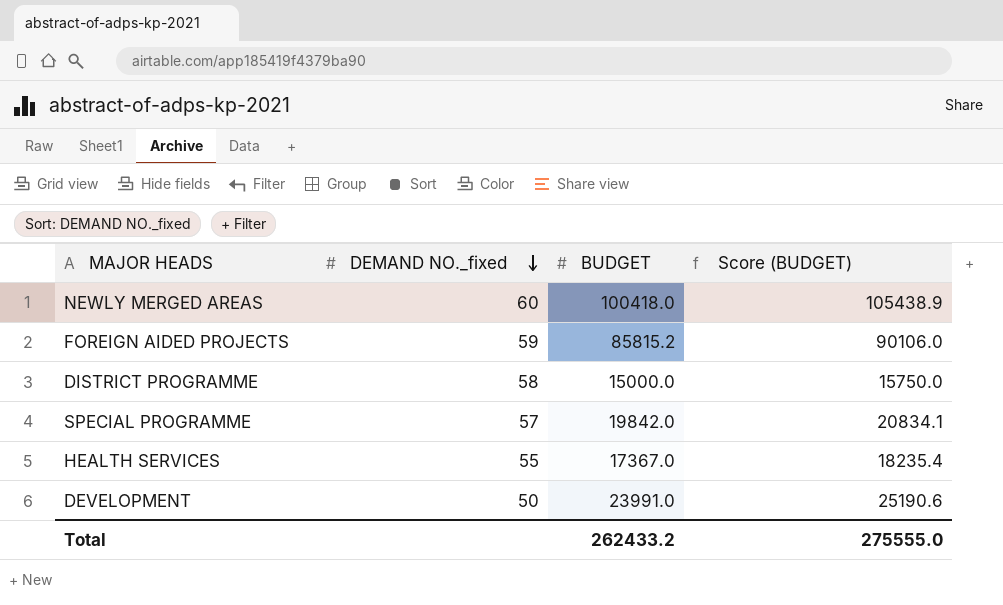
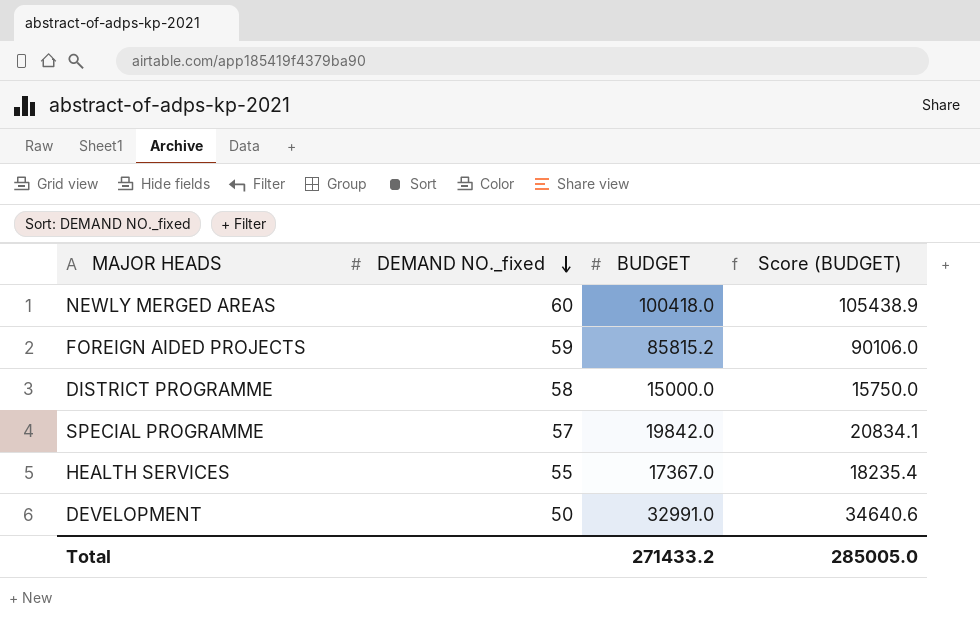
DEVELOPMENT | BUDGET: 23991.0 -> 32991.0
DEVELOPMENT | Score (BUDGET): 25190.6 -> 34640.6
Total | BUDGET: 262433.2 -> 271433.2
Total | Score (BUDGET): 275555.0 -> 285005.0

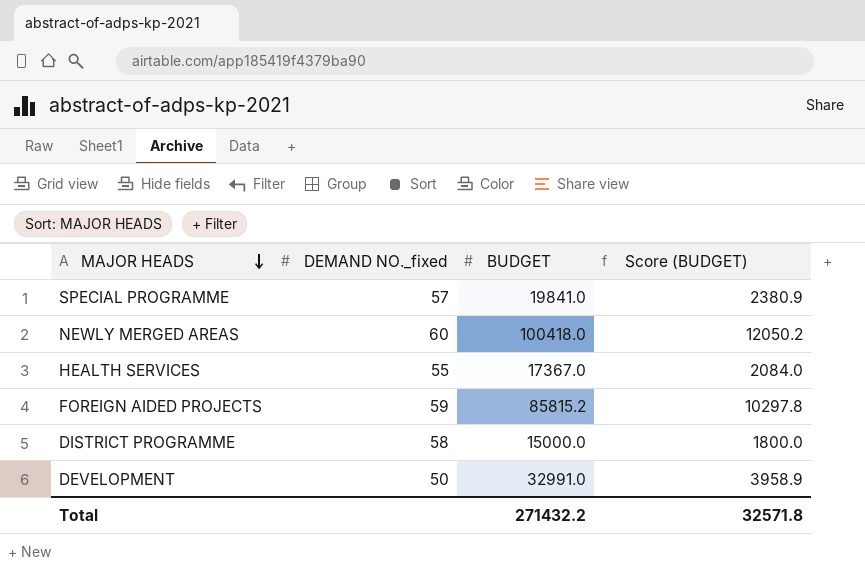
row order: DEMAND NO._fixed descending -> MAJOR HEADS descending
column Score (BUDGET) | formula: [BUDGET] * 1.05 -> [BUDGET] * 0.12
SPECIAL PROGRAMME | BUDGET: 19842.0 -> 19841.0
Total | BUDGET: 271433.2 -> 271432.2
Total | Score (BUDGET): 285005.0 -> 32571.8

